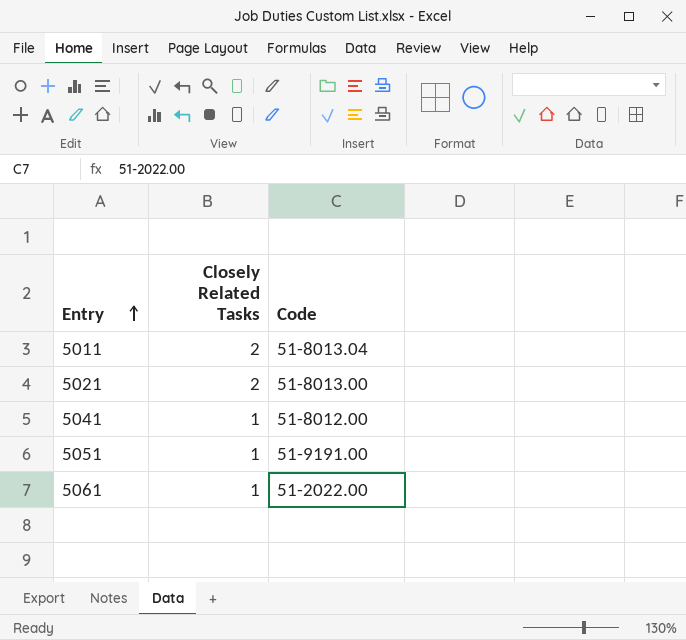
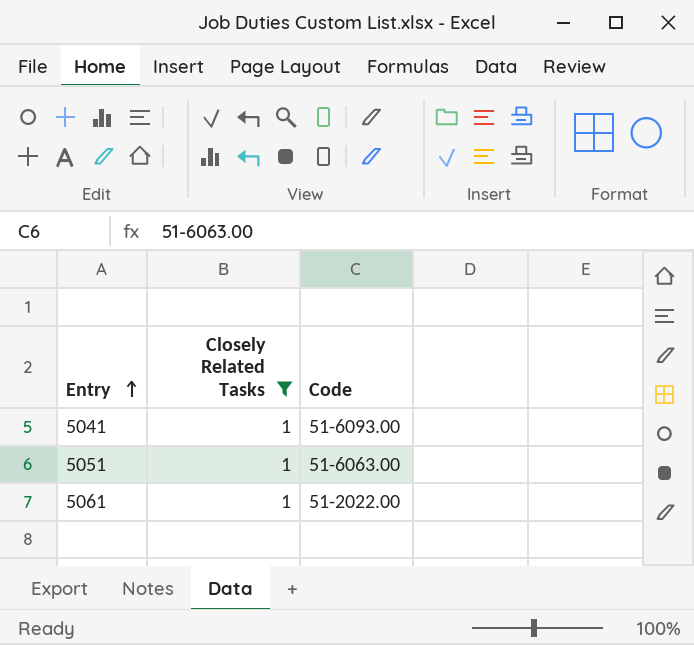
filter: none -> Closely Related Tasks = 1
5041 | Code: 51-8012.00 -> 51-6093.00
5051 | Code: 51-9191.00 -> 51-6063.00

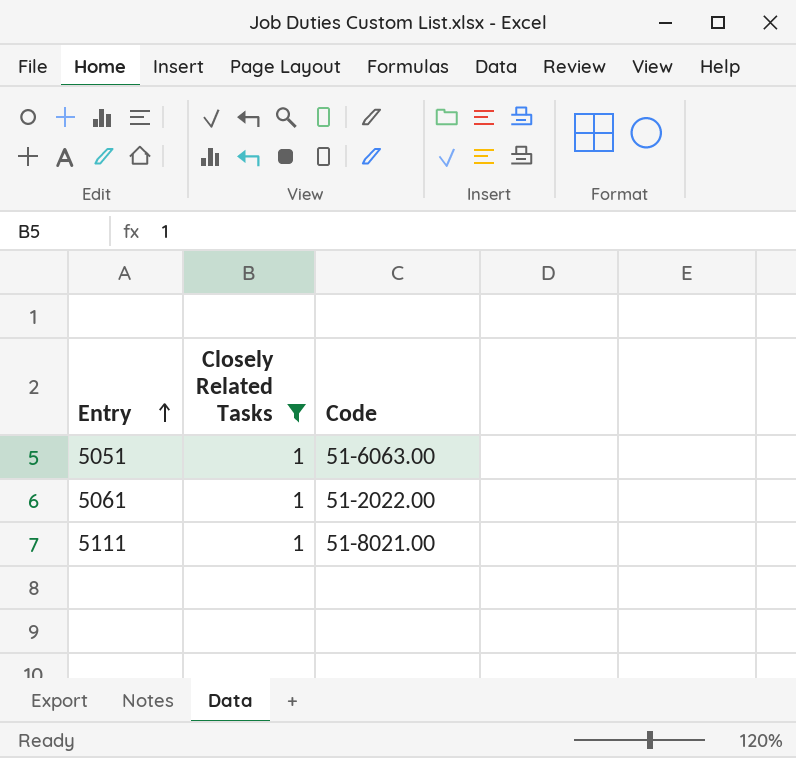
row 5041: 1 | 51-6093.00 -> none
row 5111: none -> 1 | 51-8021.00

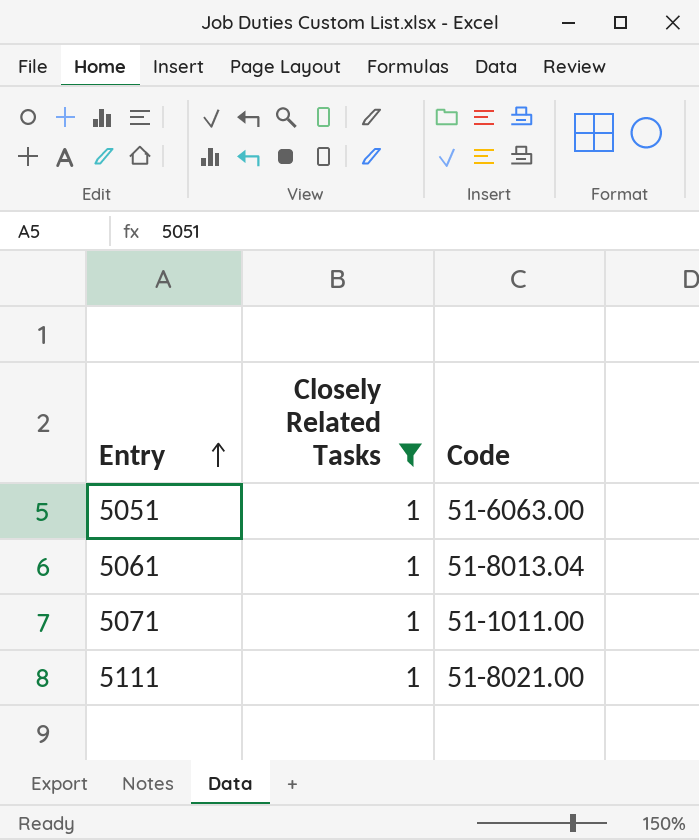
5061 | Code: 51-2022.00 -> 51-8013.04
row 5071: none -> 1 | 51-1011.00

